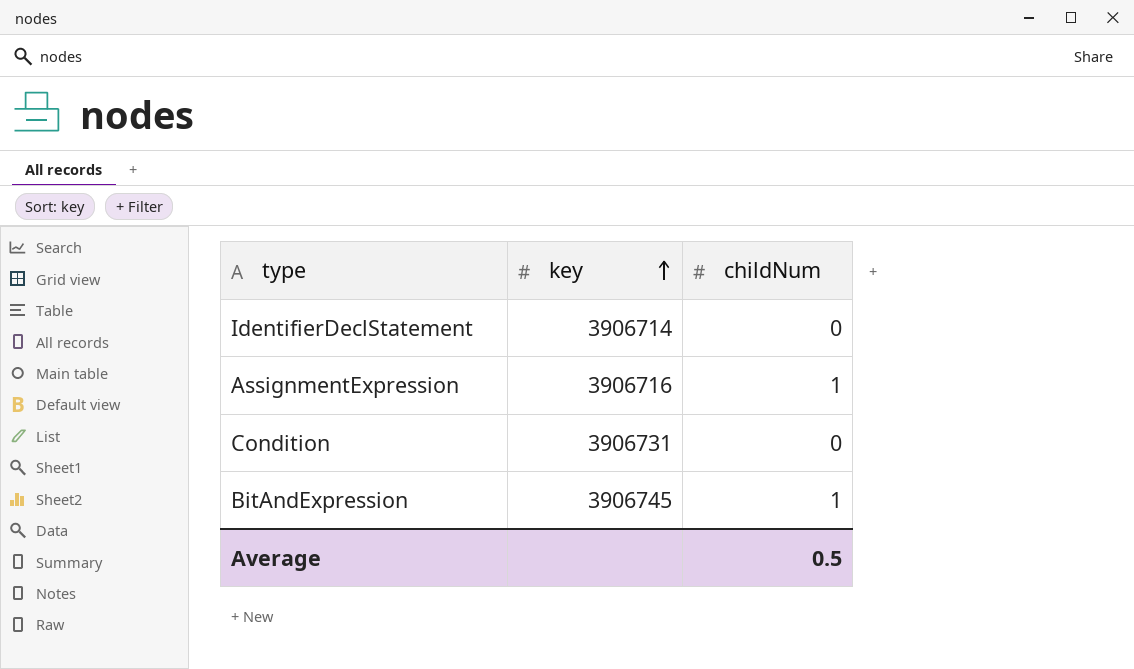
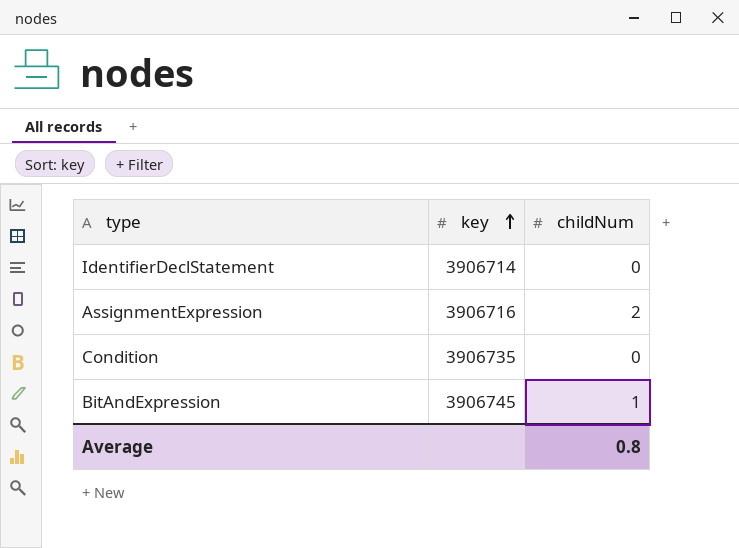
AssignmentExpression | childNum: 1 -> 2
Condition | key: 3906731 -> 3906735
Average | childNum: 0.5 -> 0.8

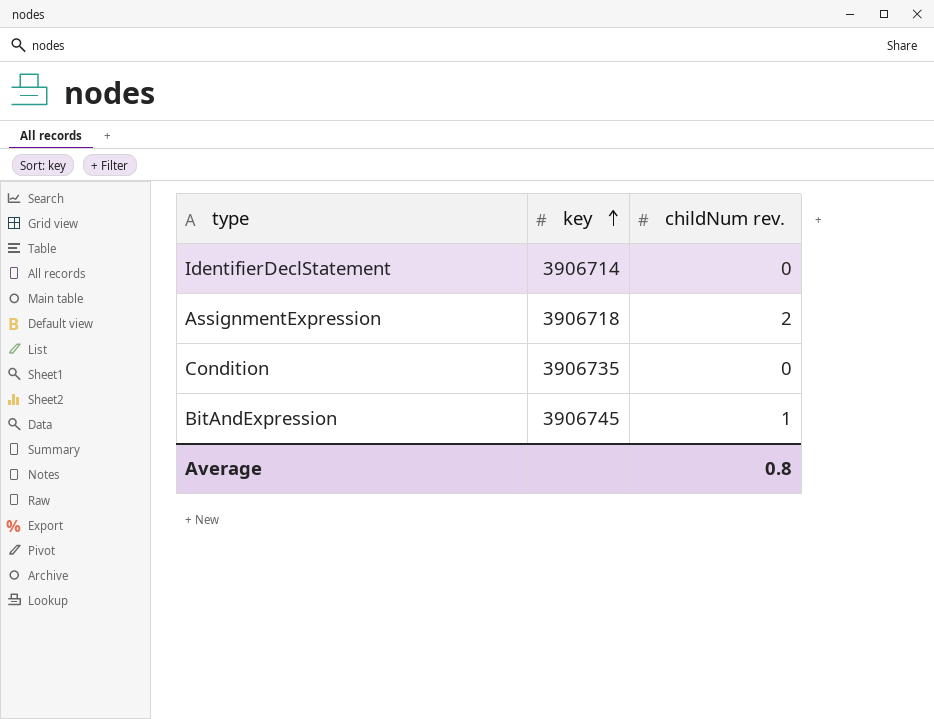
column name: childNum -> childNum rev.
AssignmentExpression | key: 3906716 -> 3906718

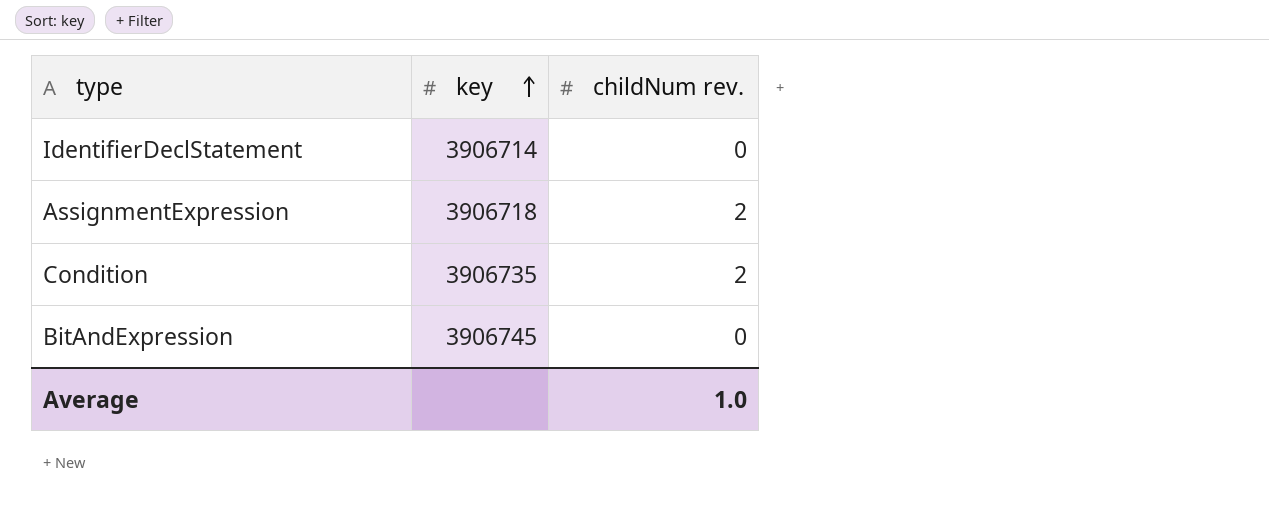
Condition | childNum rev.: 0 -> 2
BitAndExpression | childNum rev.: 1 -> 0
Average | childNum rev.: 0.8 -> 1.0

